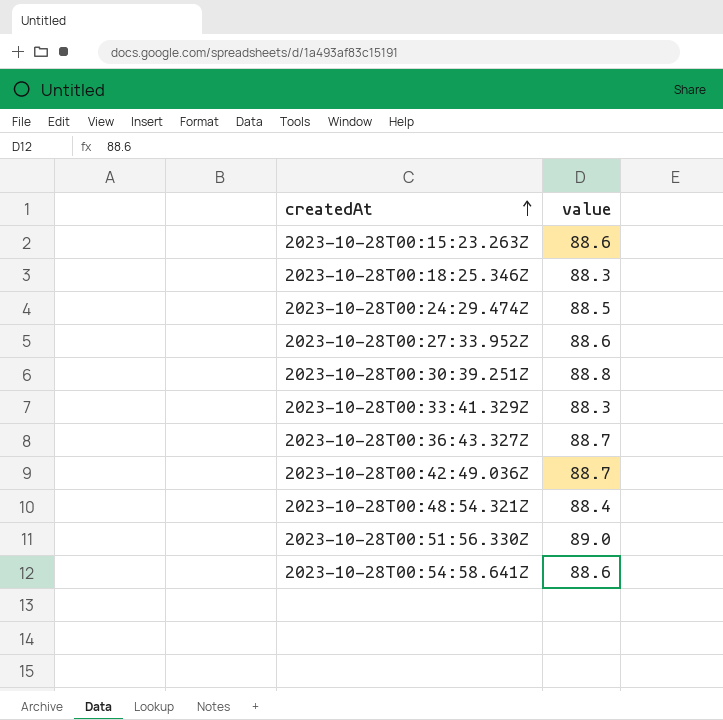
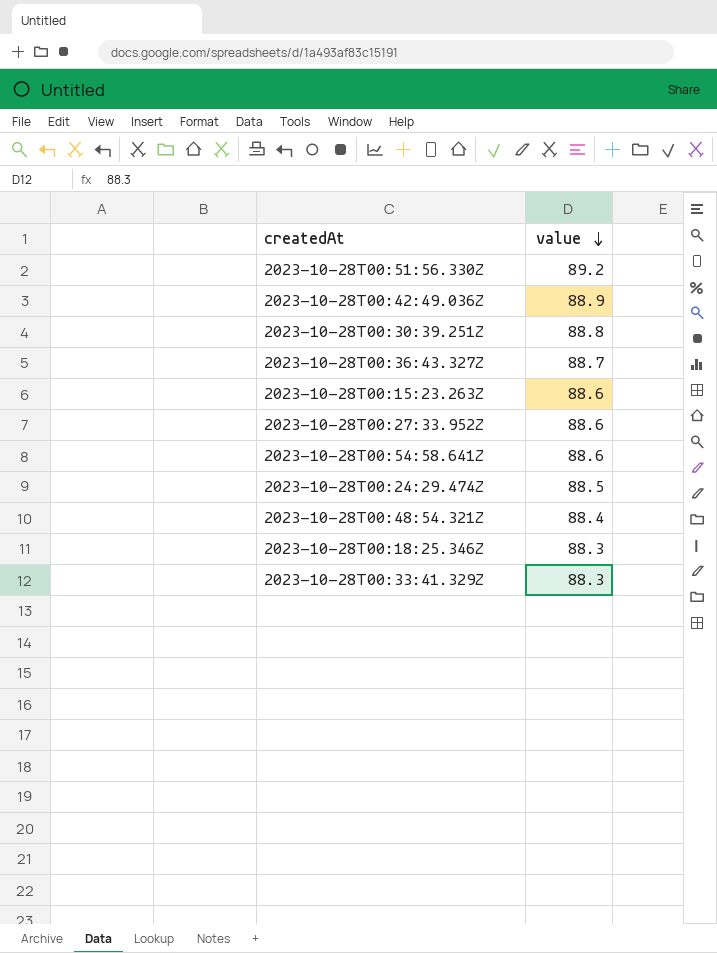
row order: createdAt ascending -> value descending
2023-10-28T00:51:56.330Z | value: 89.0 -> 89.2
2023-10-28T00:42:49.036Z | value: 88.7 -> 88.9

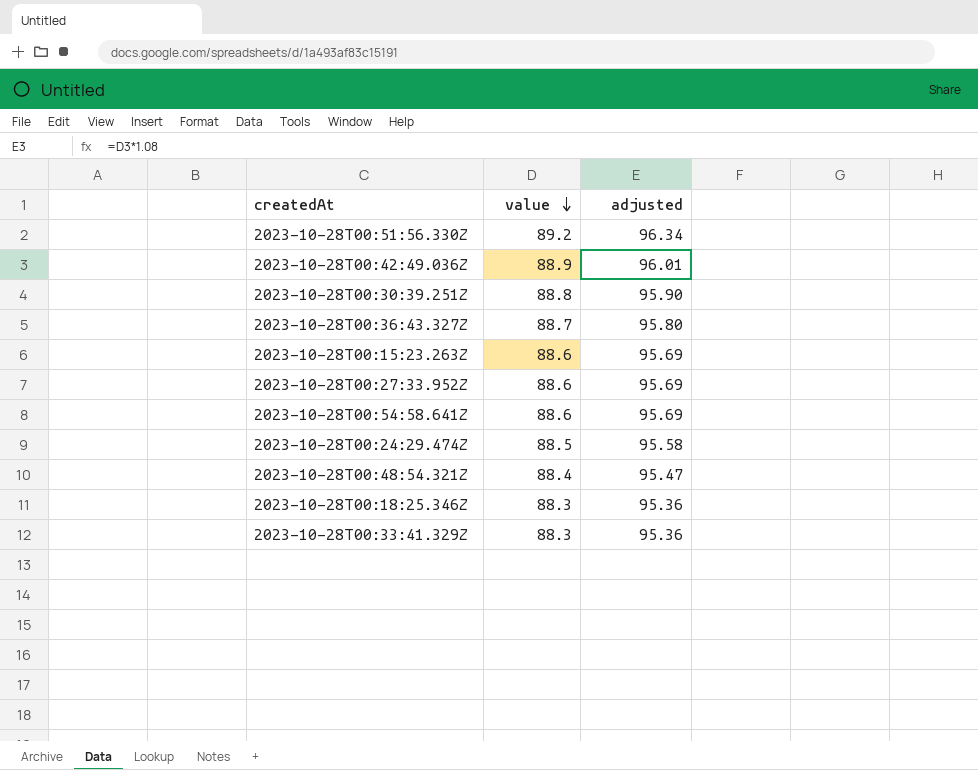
column adjusted | formula: none -> [value] * 1.08

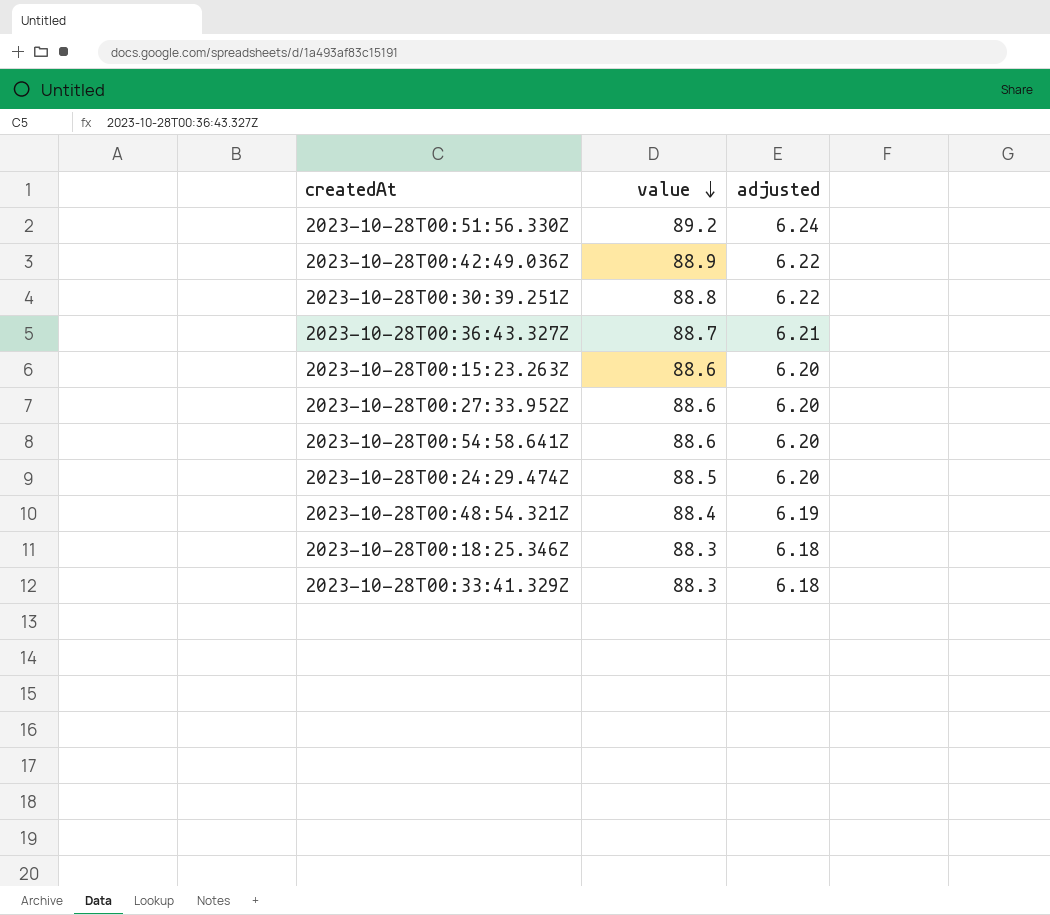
column adjusted | formula: [value] * 1.08 -> [value] * 0.07

